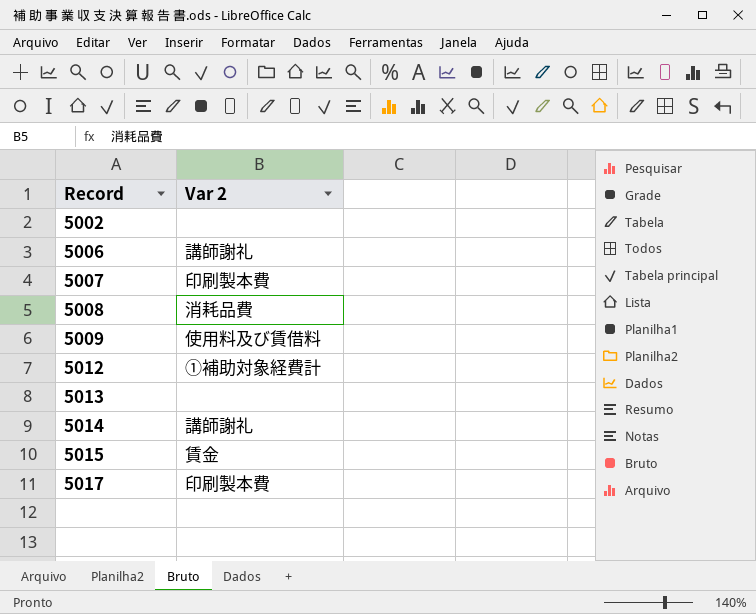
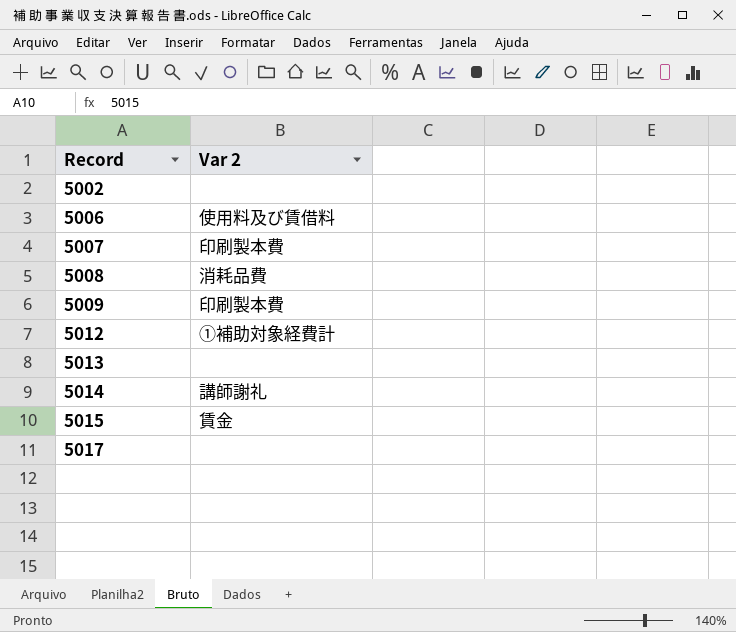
5006 | Var 2: 講師謝礼 -> 使用料及び賃借料
5009 | Var 2: 使用料及び賃借料 -> 印刷製本費
5017 | Var 2: 印刷製本費 -> none

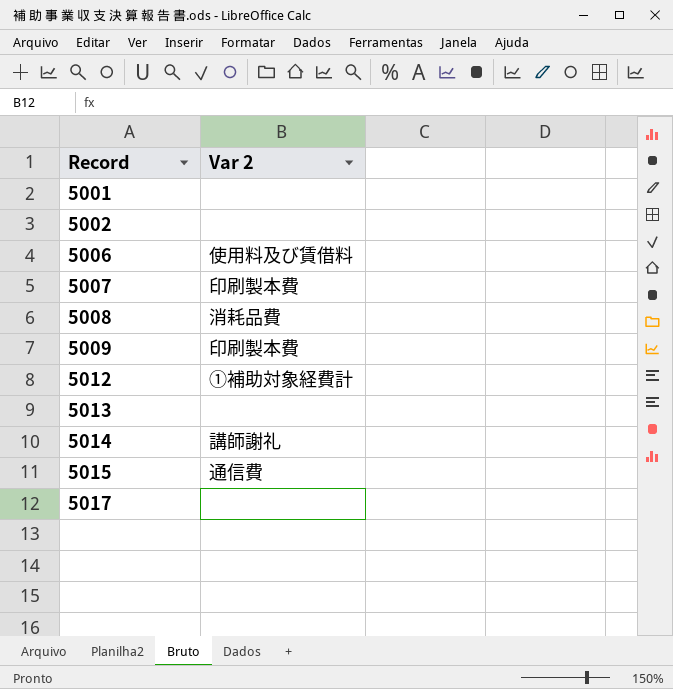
row 5001: none -> none
5015 | Var 2: 賃金 -> 通信費

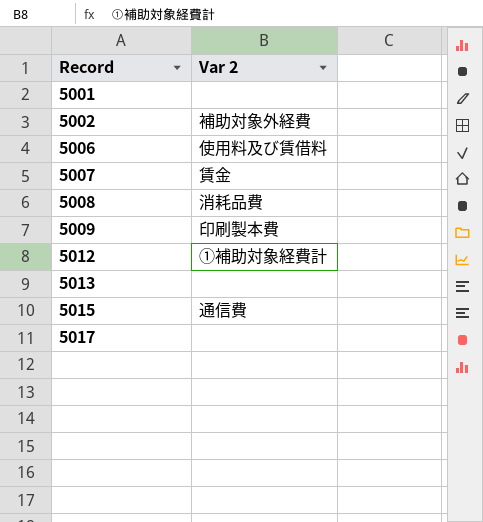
row 5014: 講師謝礼 -> none
5002 | Var 2: none -> 補助対象外経費
5007 | Var 2: 印刷製本費 -> 賃金

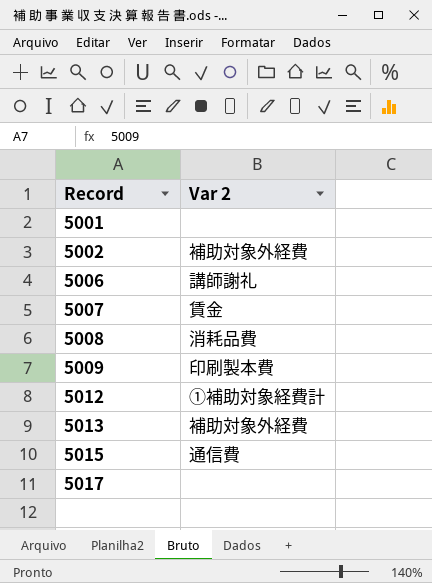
5006 | Var 2: 使用料及び賃借料 -> 講師謝礼
5013 | Var 2: none -> 補助対象外経費

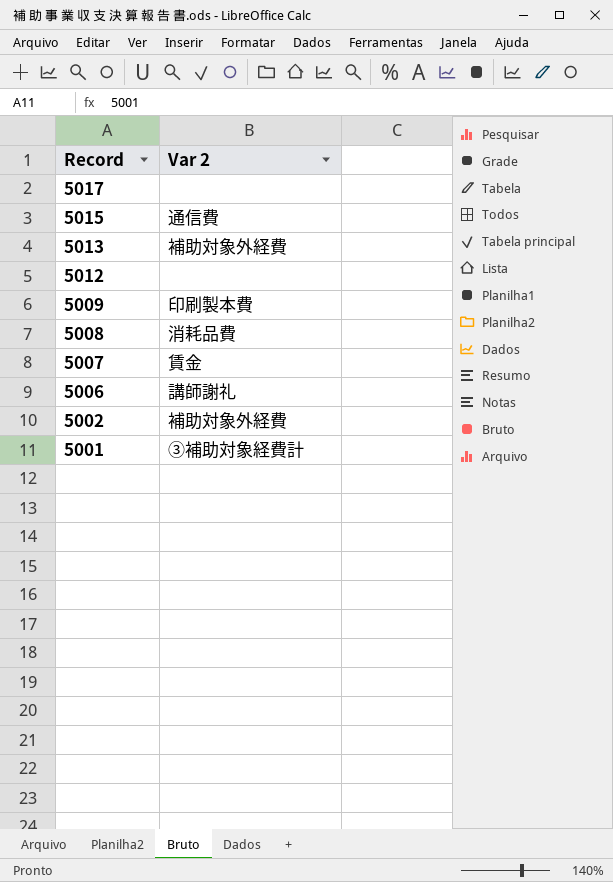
row order: Record ascending -> Record descending
5012 | Var 2: ①補助対象経費計 -> none
5001 | Var 2: none -> ③補助対象経費計

